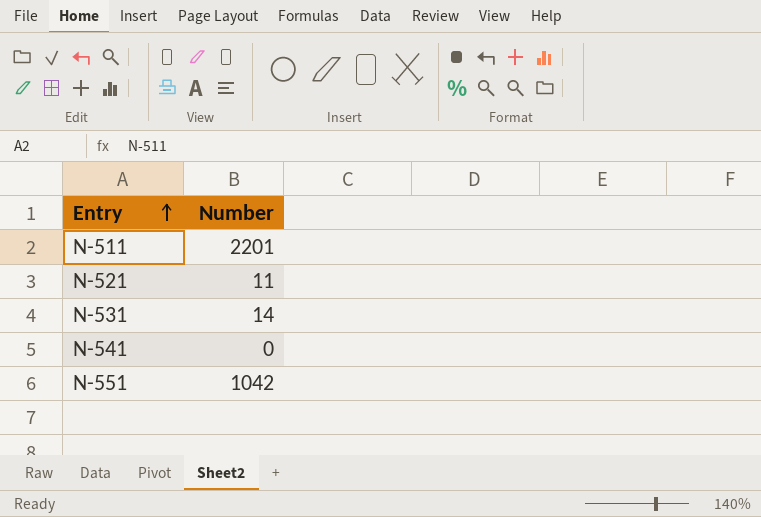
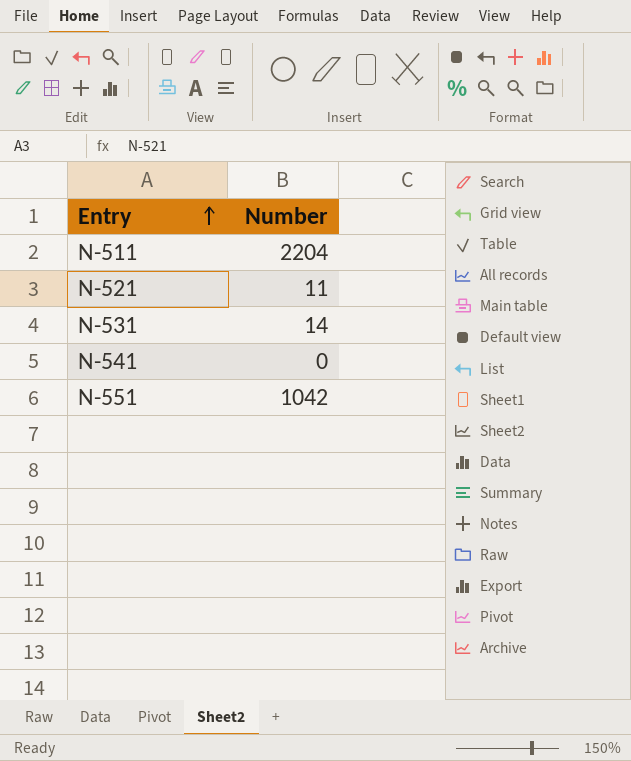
N-511 | Number: 2201 -> 2204

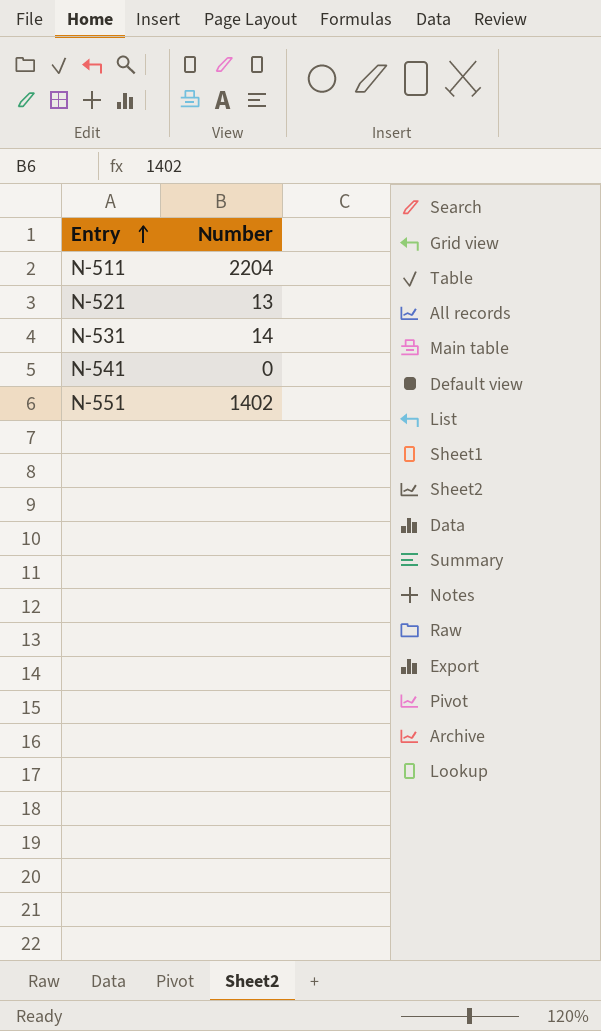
N-521 | Number: 11 -> 13
N-551 | Number: 1042 -> 1402

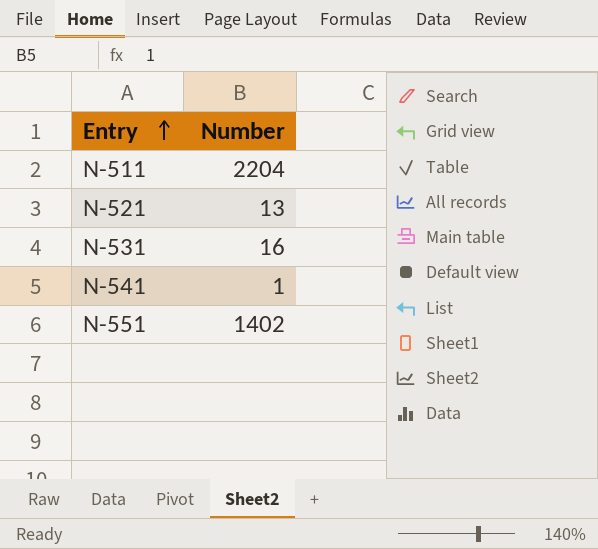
N-531 | Number: 14 -> 16
N-541 | Number: 0 -> 1

